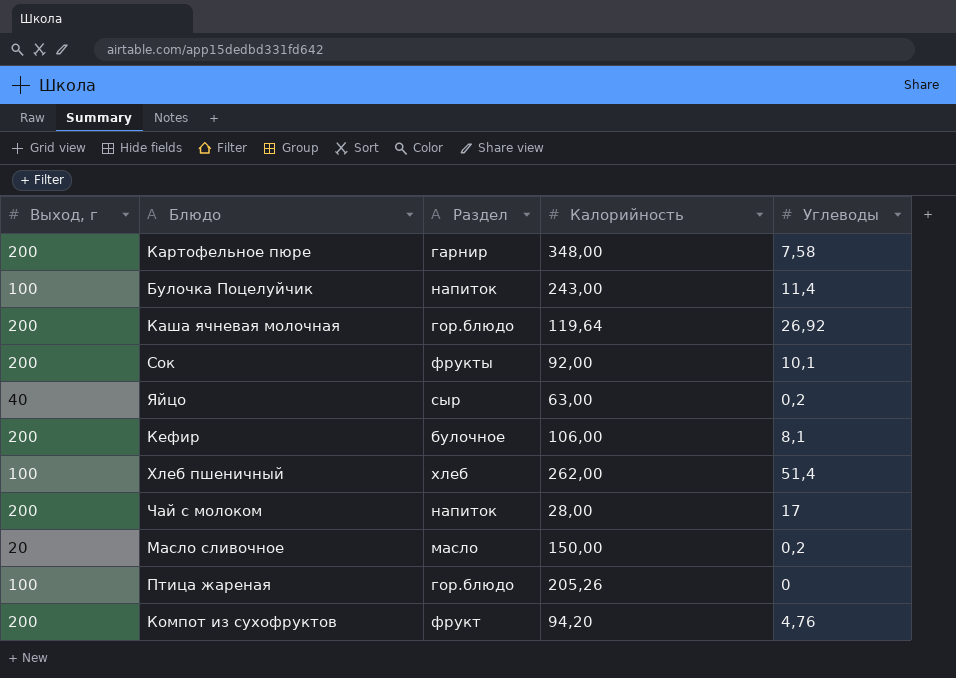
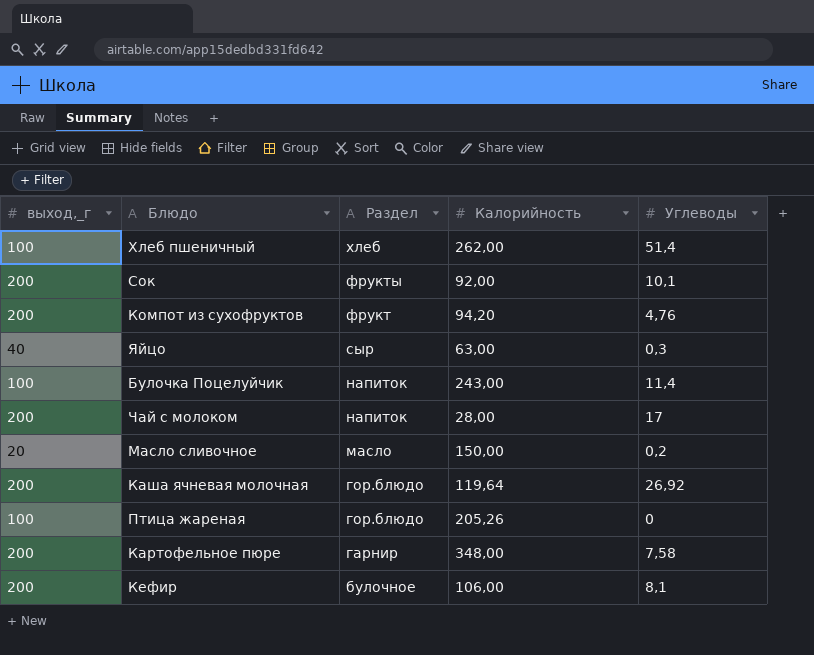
row order: none -> Раздел descending
column name: Выход, г -> выход,_г
Яйцо | Углеводы: 0,2 -> 0,3

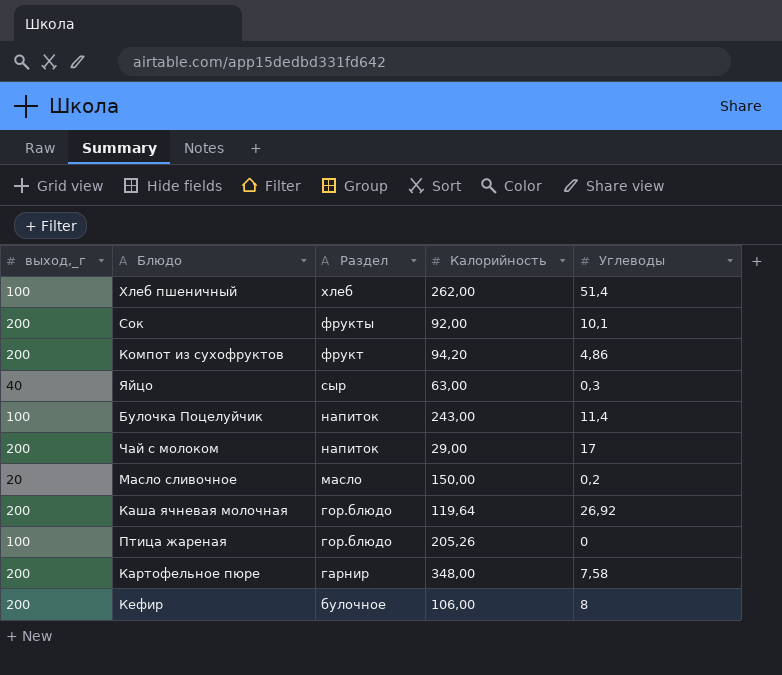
Компот из сухофруктов | Углеводы: 4,76 -> 4,86
Чай с молоком | Калорийность: 28,00 -> 29,00
Кефир | Углеводы: 8,1 -> 8

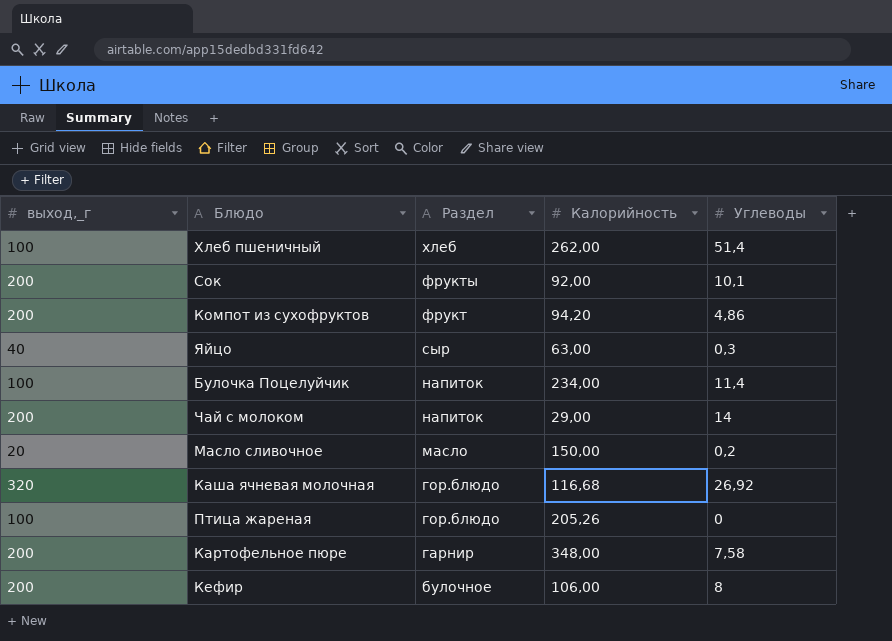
Булочка Поцелуйчик | Калорийность: 243,00 -> 234,00
Чай с молоком | Углеводы: 17 -> 14
Каша ячневая молочная | выход,_г: 200 -> 320
Каша ячневая молочная | Калорийность: 119,64 -> 116,68

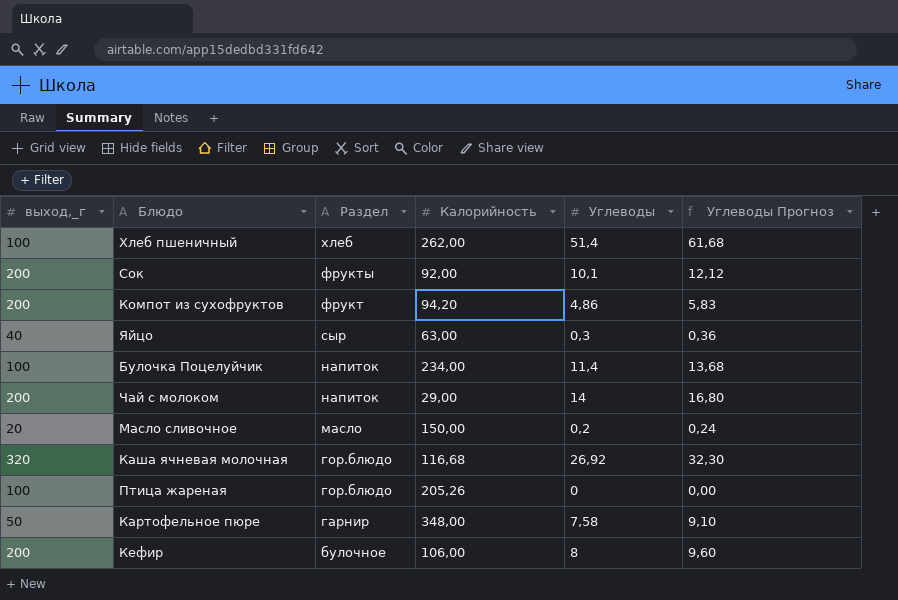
column Углеводы Прогноз | formula: none -> [Углеводы] * 1,2
Картофельное пюре | выход,_г: 200 -> 50

